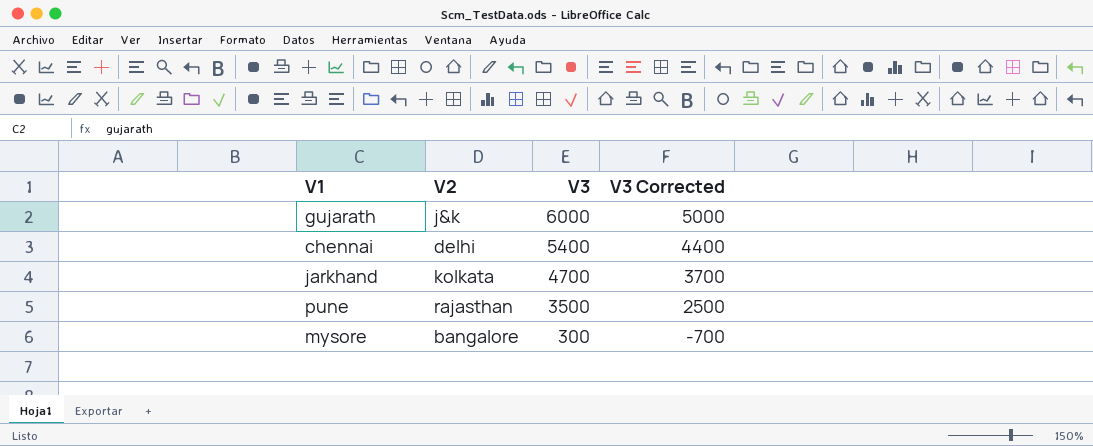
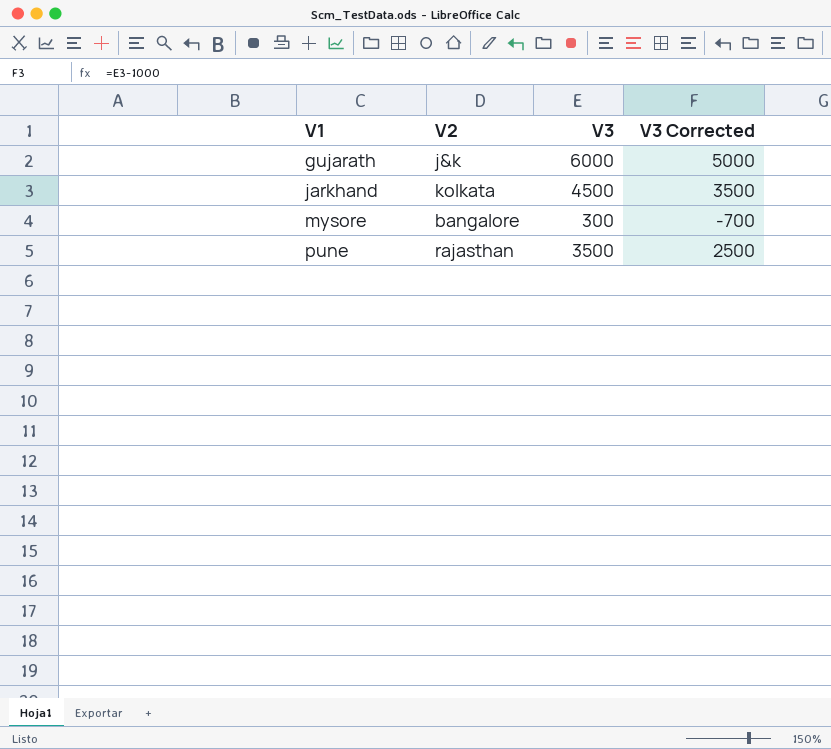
row order: V3 descending -> V1 ascending
row chennai: delhi | 5400 | 4400 -> none
jarkhand | V3: 4700 -> 4500
jarkhand | V3 Corrected: 3700 -> 3500

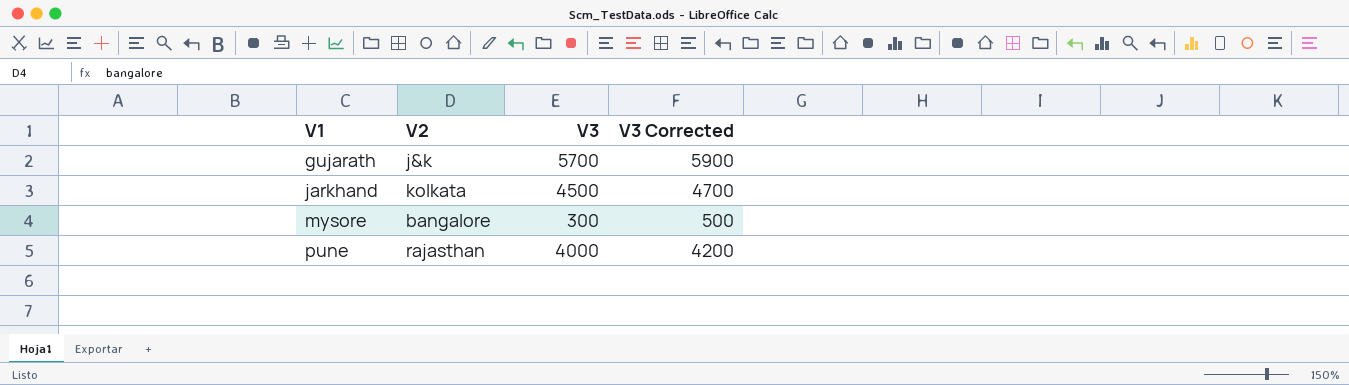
column V3 Corrected | formula: [V3] - 1000 -> [V3] + 200
gujarath | V3: 6000 -> 5700
pune | V3: 3500 -> 4000

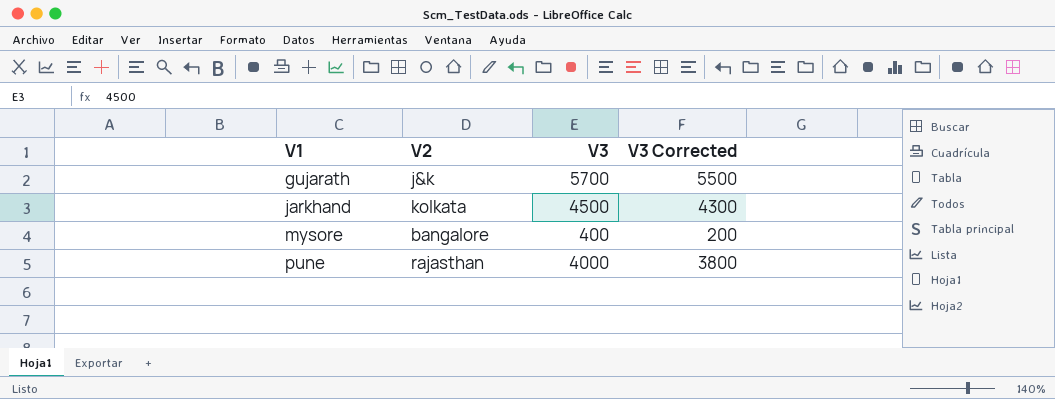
column V3 Corrected | formula: [V3] + 200 -> [V3] - 200
mysore | V3: 300 -> 400

